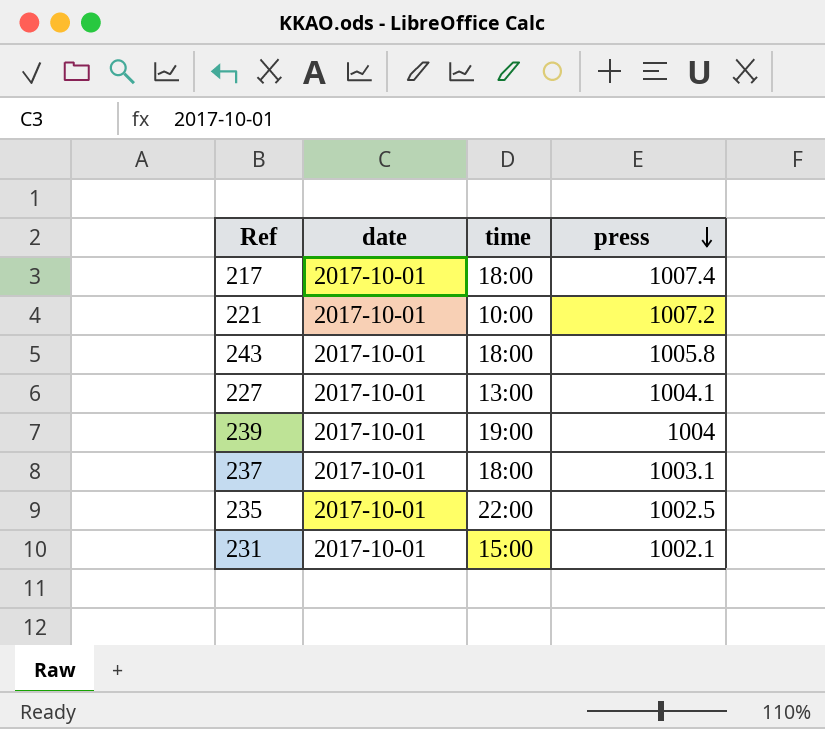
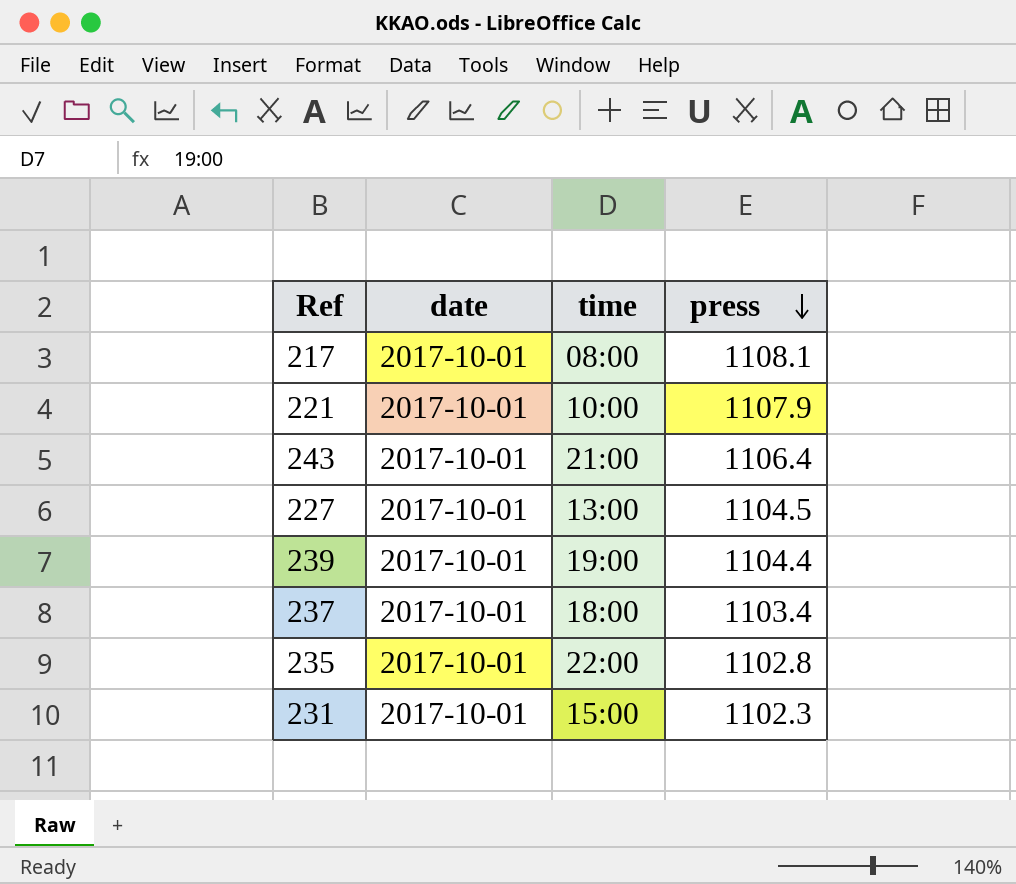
217 | time: 18:00 -> 08:00
217 | press: 1007.4 -> 1108.1
221 | press: 1007.2 -> 1107.9
243 | time: 18:00 -> 21:00
243 | press: 1005.8 -> 1106.4
227 | press: 1004.1 -> 1104.5
239 | press: 1004 -> 1104.4
237 | press: 1003.1 -> 1103.4
235 | press: 1002.5 -> 1102.8
231 | press: 1002.1 -> 1102.3

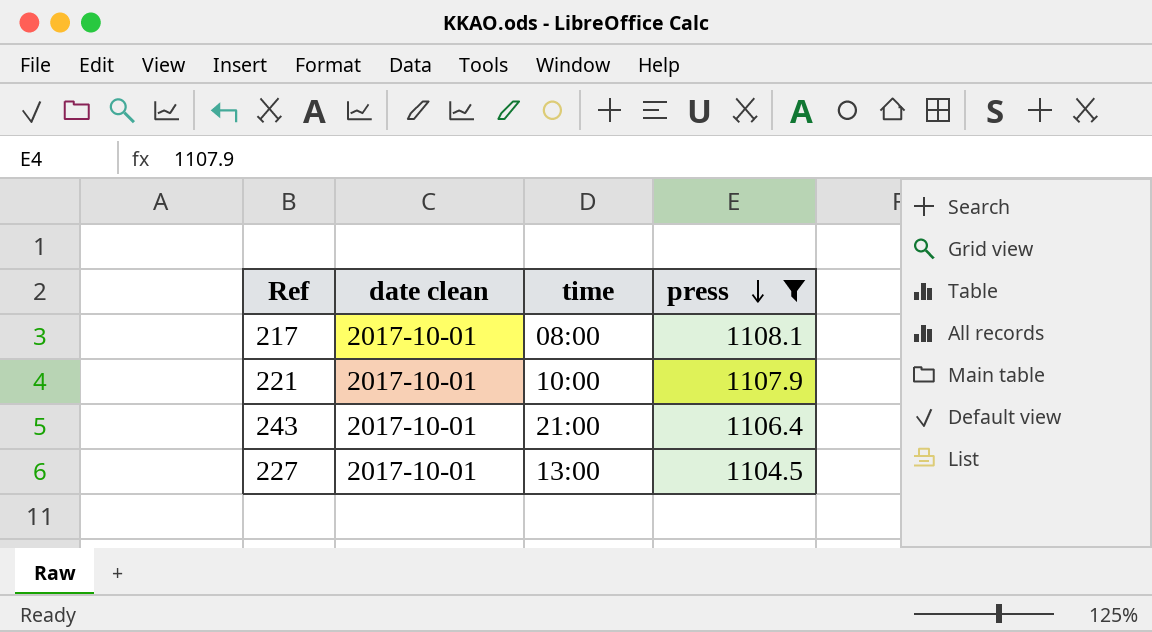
filter: none -> press >= 1104.5
column name: date -> date clean

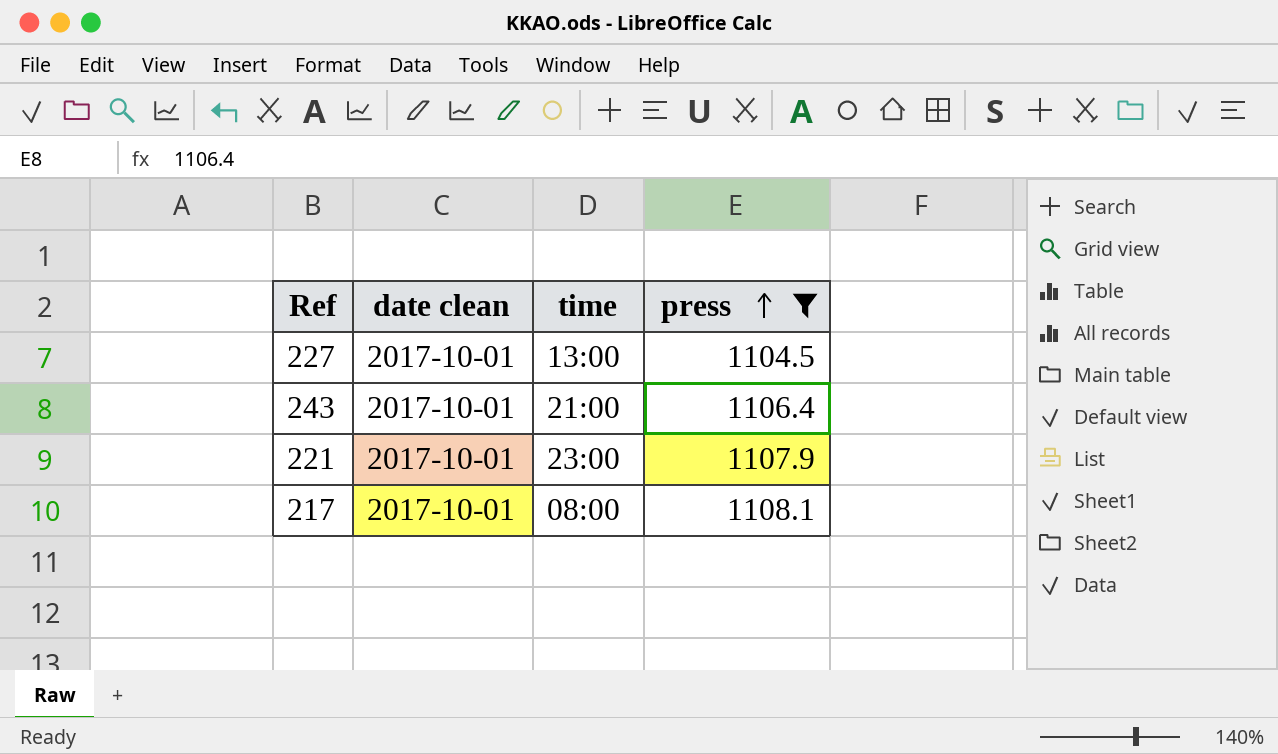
row order: press descending -> press ascending
221 | time: 10:00 -> 23:00

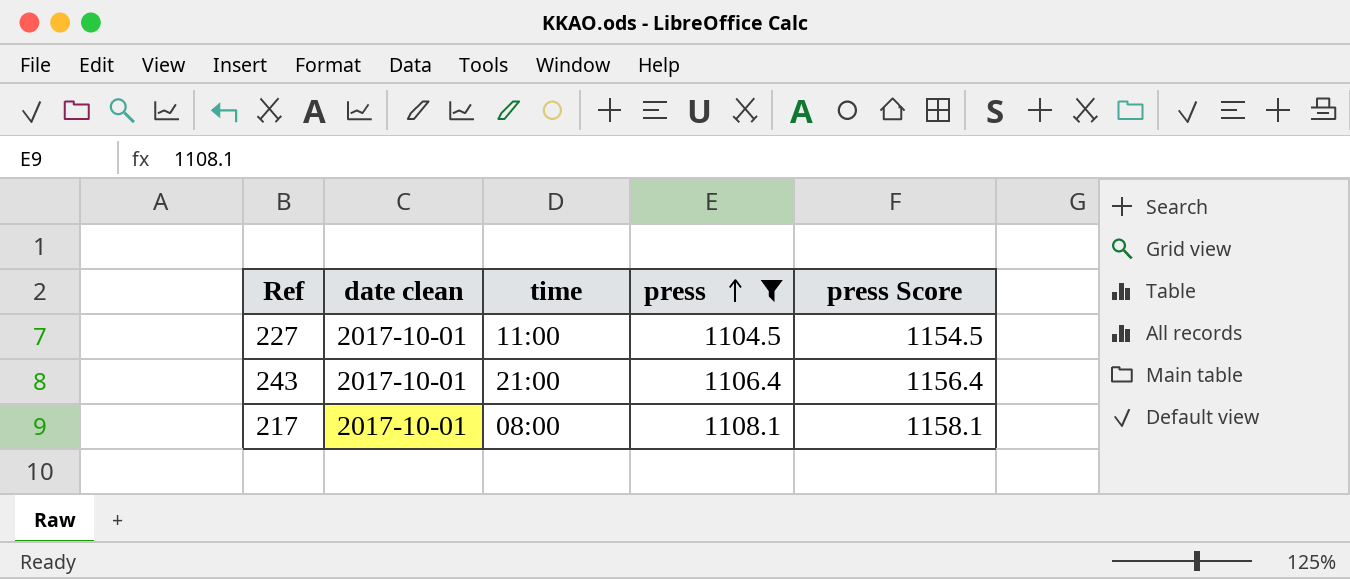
column press Score | formula: none -> [press] + 50
row 221: 2017-10-01 | 23:00 | 1107.9 -> none
227 | time: 13:00 -> 11:00

